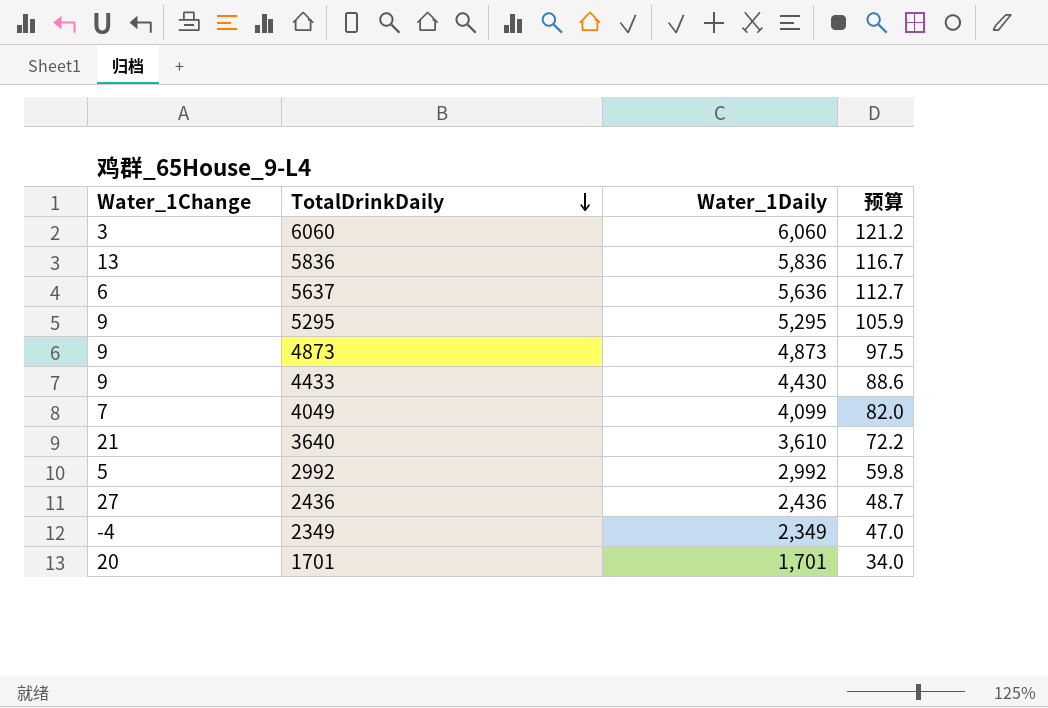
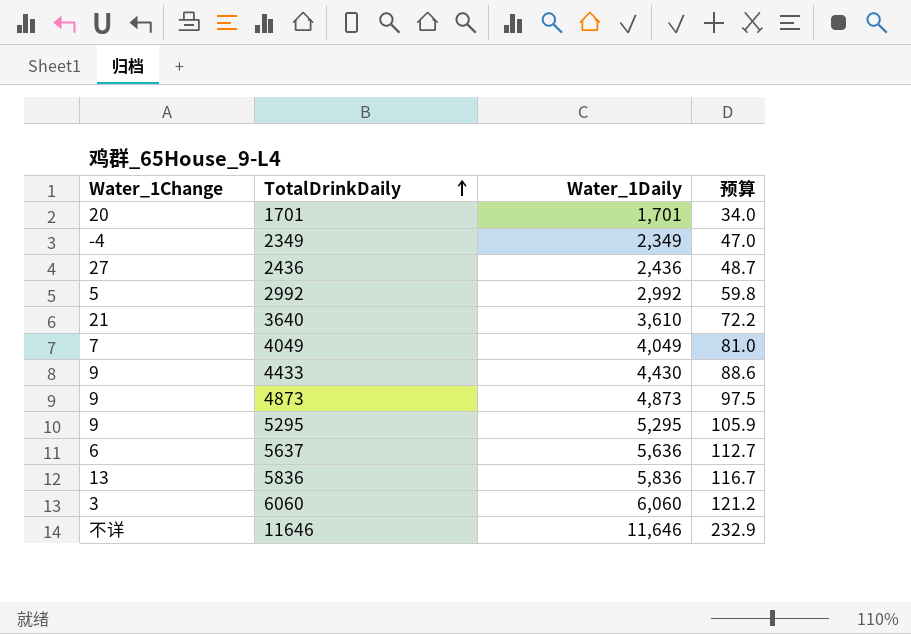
row order: TotalDrinkDaily descending -> TotalDrinkDaily ascending
4049 | Water_1Daily: 4,099 -> 4,049
4049 | 预算: 82.0 -> 81.0
row 11646: none -> 不详 | 11,646 | 232.9

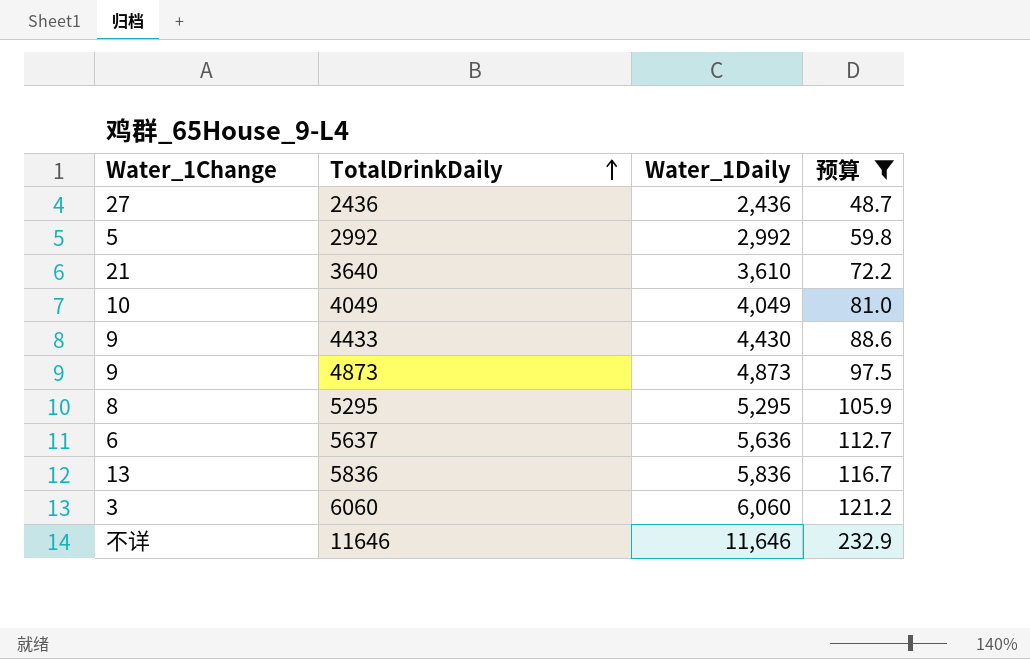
filter: none -> 预算 >= 48.7
4049 | Water_1Change: 7 -> 10
5295 | Water_1Change: 9 -> 8

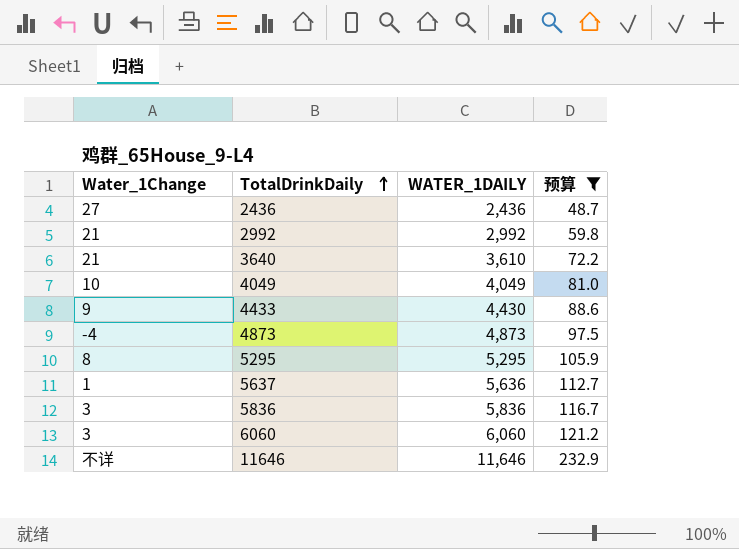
column name: Water_1Daily -> WATER_1DAILY
2992 | Water_1Change: 5 -> 21
4873 | Water_1Change: 9 -> -4
5637 | Water_1Change: 6 -> 1
5836 | Water_1Change: 13 -> 3

